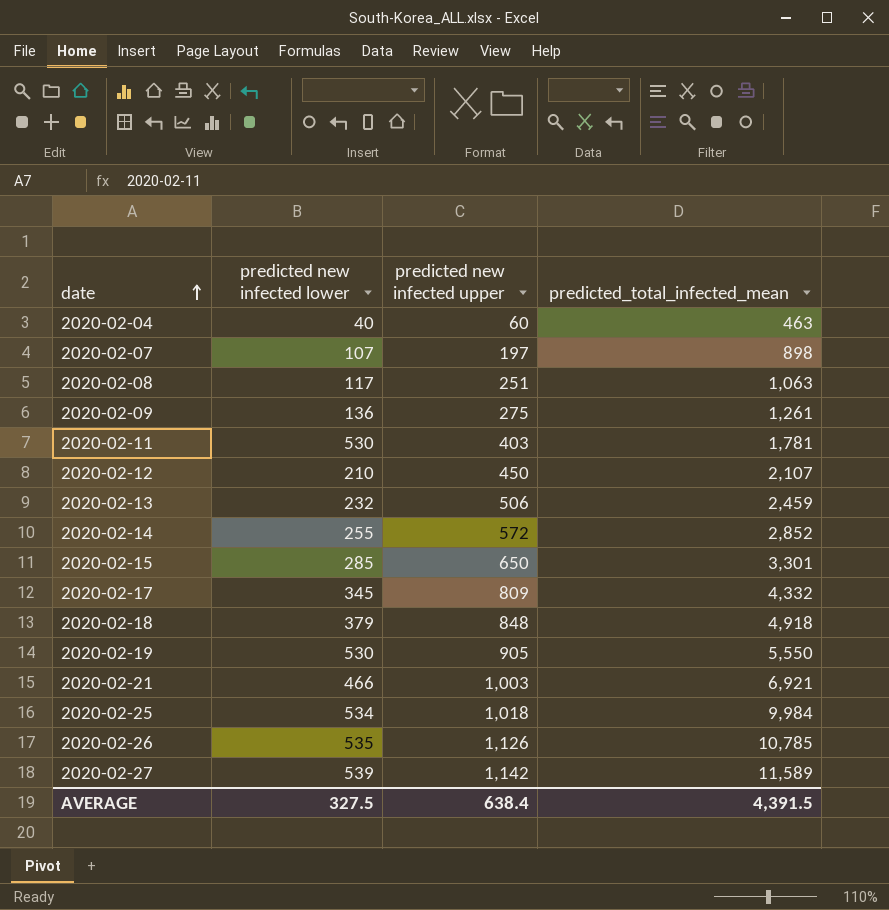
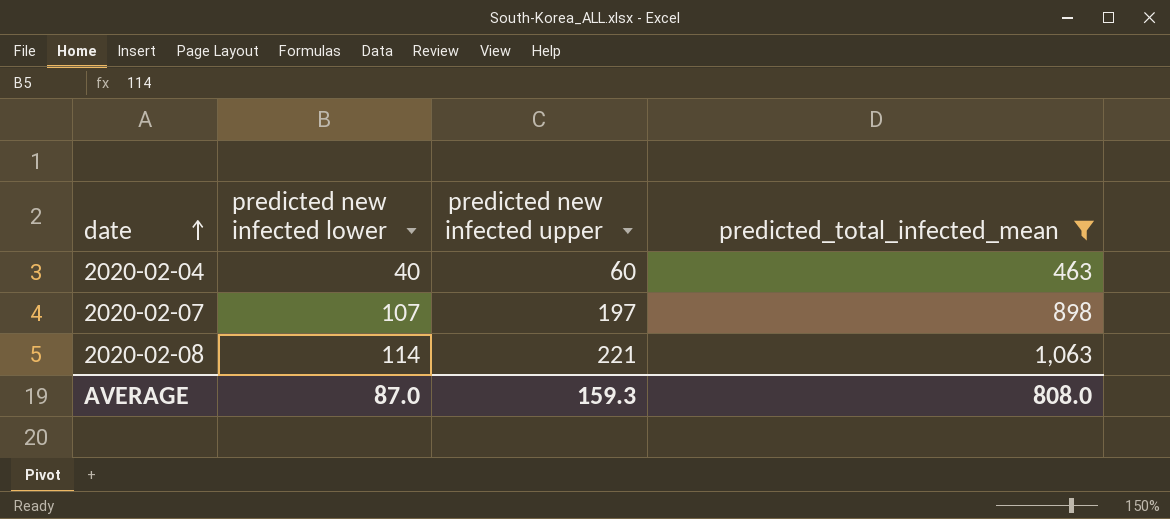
filter: none -> predicted_total_infected_mean <= 1,063
2020-02-08 | predicted new infected lower: 117 -> 114
2020-02-08 | predicted new infected upper: 251 -> 221
AVERAGE | predicted new infected lower: 327.5 -> 87.0
AVERAGE | predicted new infected upper: 638.4 -> 159.3
AVERAGE | predicted_total_infected_mean: 4,391.5 -> 808.0

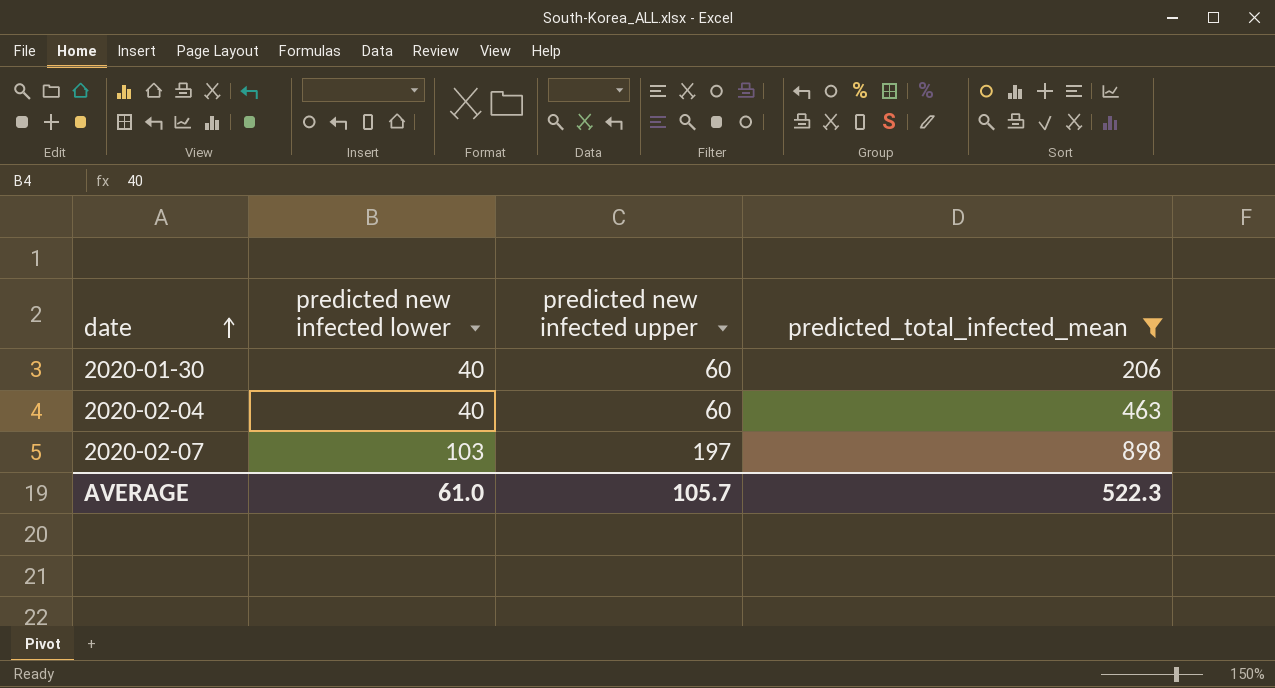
row 2020-02-08: 114 | 221 | 1,063 -> none
row 2020-01-30: none -> 40 | 60 | 206
2020-02-07 | predicted new infected lower: 107 -> 103
AVERAGE | predicted new infected lower: 87.0 -> 61.0
AVERAGE | predicted new infected upper: 159.3 -> 105.7
AVERAGE | predicted_total_infected_mean: 808.0 -> 522.3

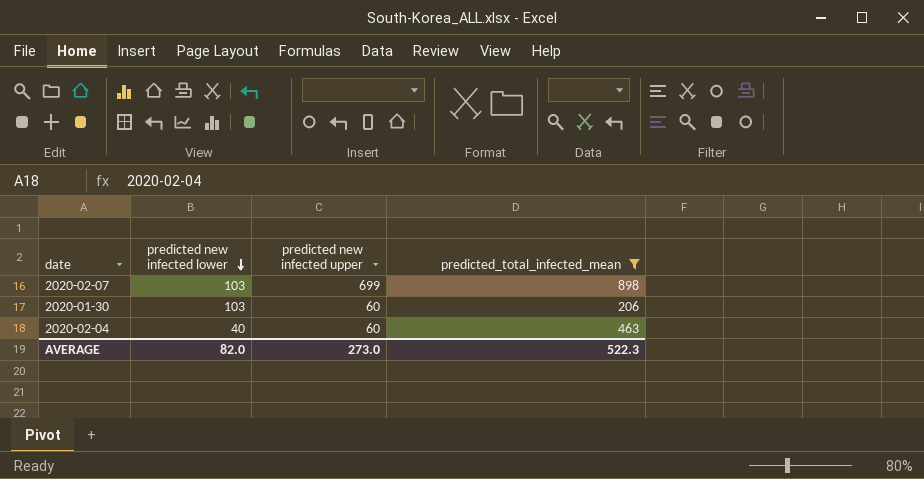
row order: date ascending -> predicted new infected lower descending
2020-02-07 | predicted new infected upper: 197 -> 699
2020-01-30 | predicted new infected lower: 40 -> 103
AVERAGE | predicted new infected lower: 61.0 -> 82.0
AVERAGE | predicted new infected upper: 105.7 -> 273.0

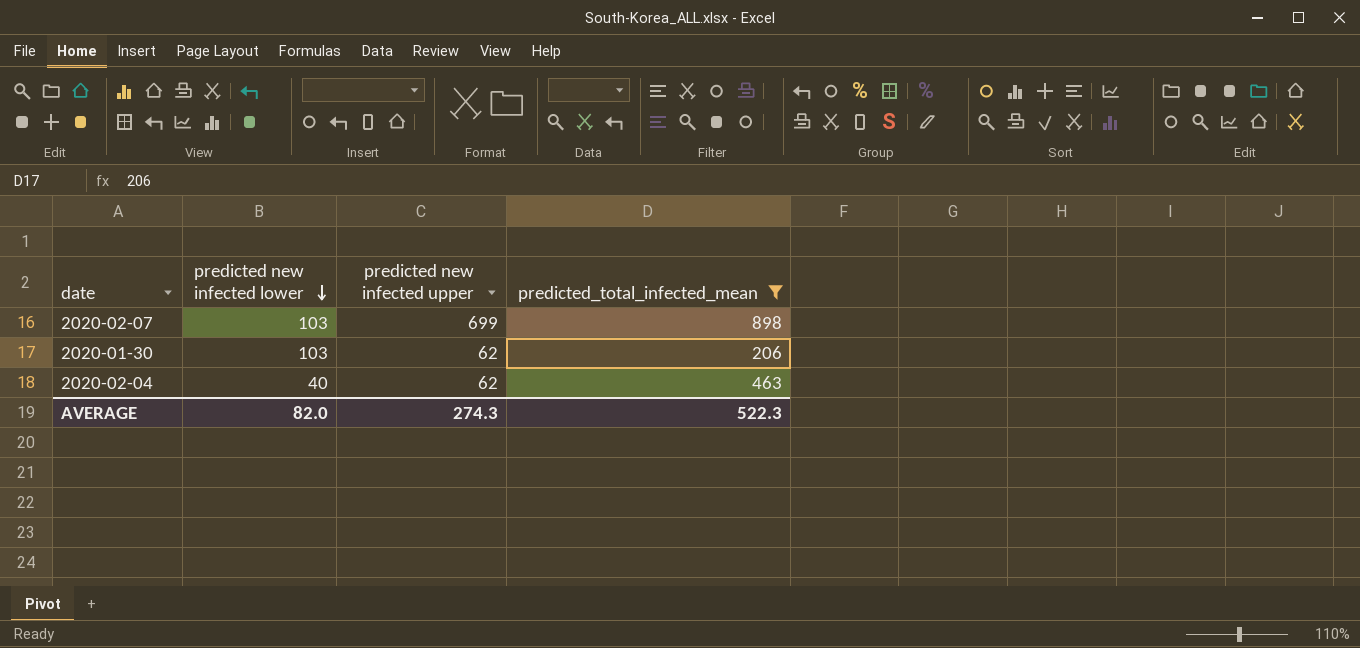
2020-01-30 | predicted new infected upper: 60 -> 62
2020-02-04 | predicted new infected upper: 60 -> 62
AVERAGE | predicted new infected upper: 273.0 -> 274.3

